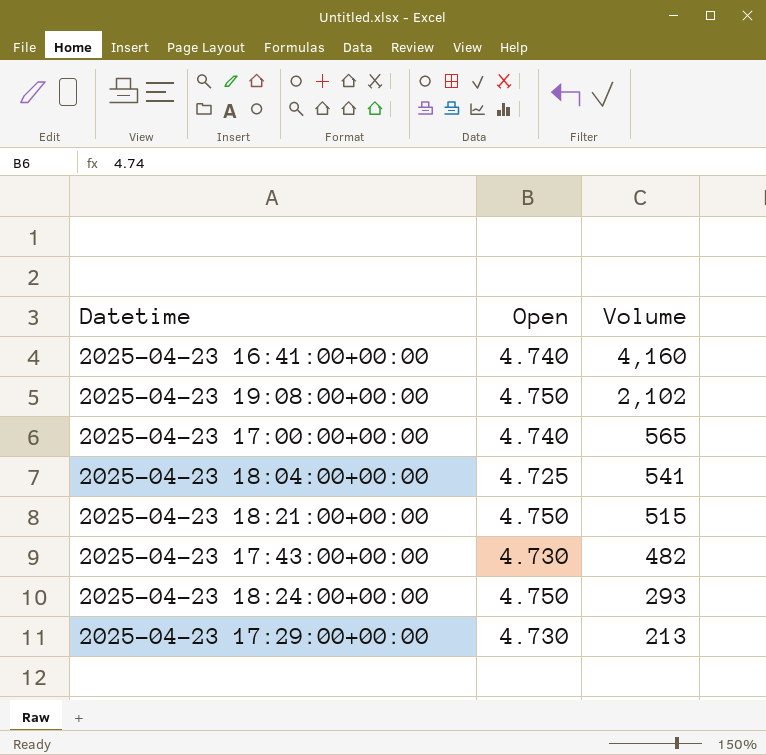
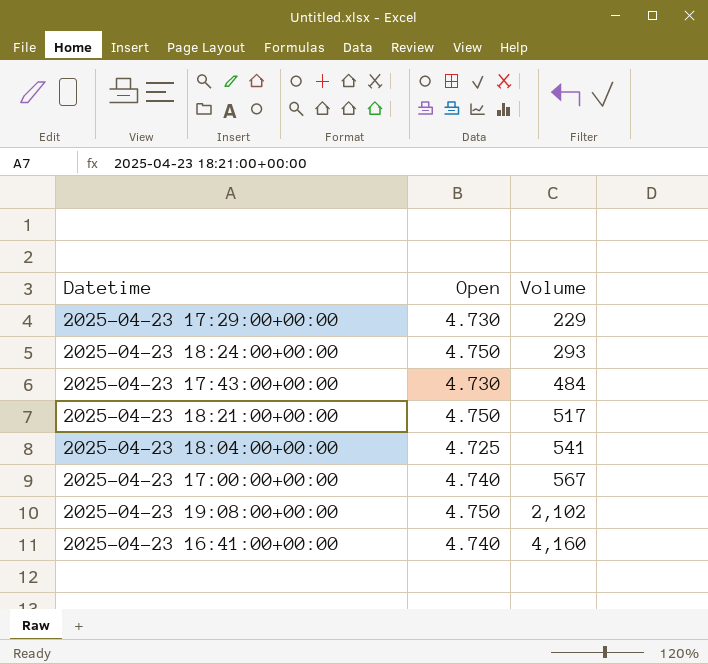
row order: Volume descending -> Volume ascending
2025-04-23 17:29:00+00:00 | Volume: 213 -> 229
2025-04-23 17:43:00+00:00 | Volume: 482 -> 484
2025-04-23 18:21:00+00:00 | Volume: 515 -> 517
2025-04-23 17:00:00+00:00 | Volume: 565 -> 567

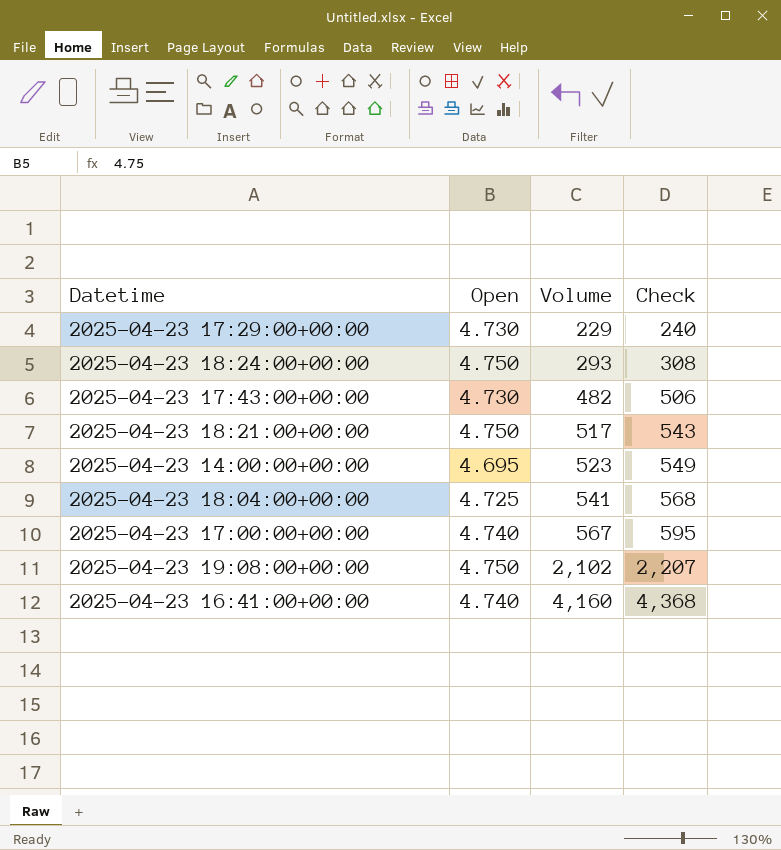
column Check | formula: none -> [Volume] * 1.05
2025-04-23 17:43:00+00:00 | Volume: 484 -> 482
row 2025-04-23 14:00:00+00:00: none -> 4.695 | 523 | 549

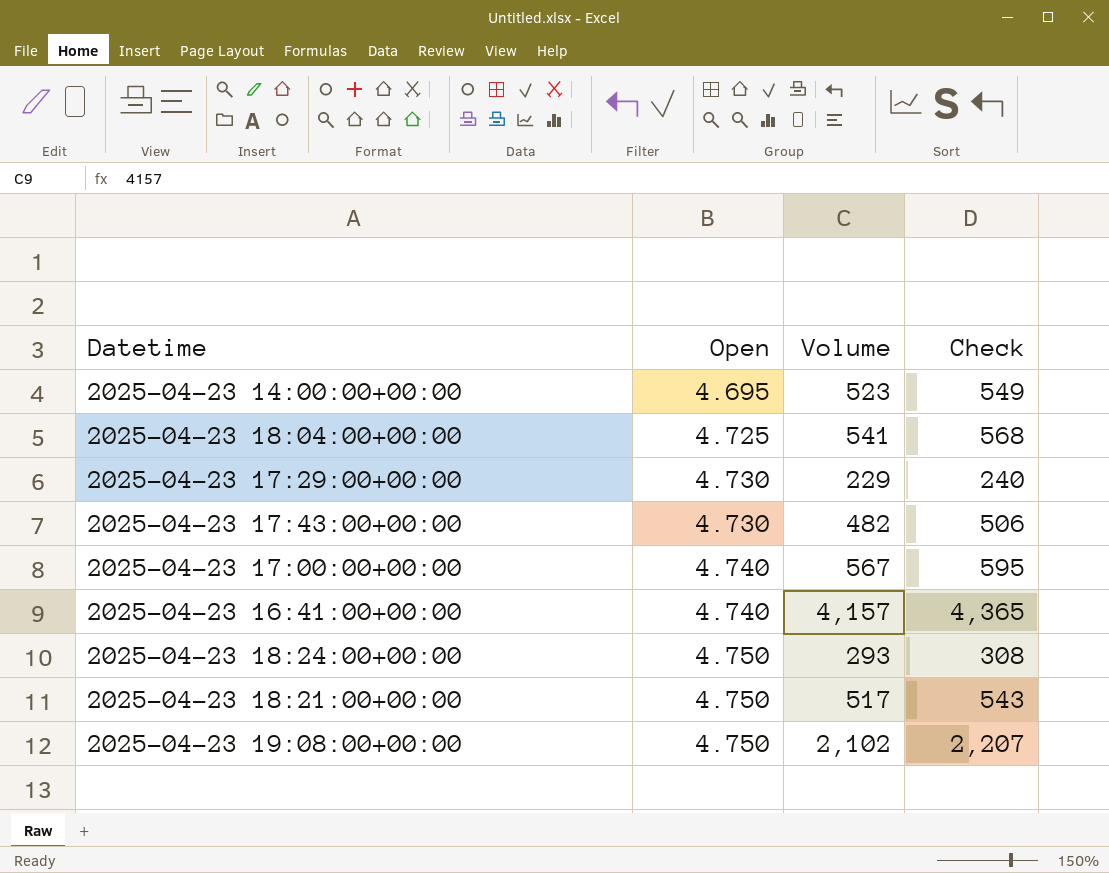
row order: Volume ascending -> Open ascending
2025-04-23 16:41:00+00:00 | Volume: 4,160 -> 4,157
2025-04-23 16:41:00+00:00 | Check: 4,368 -> 4,365

